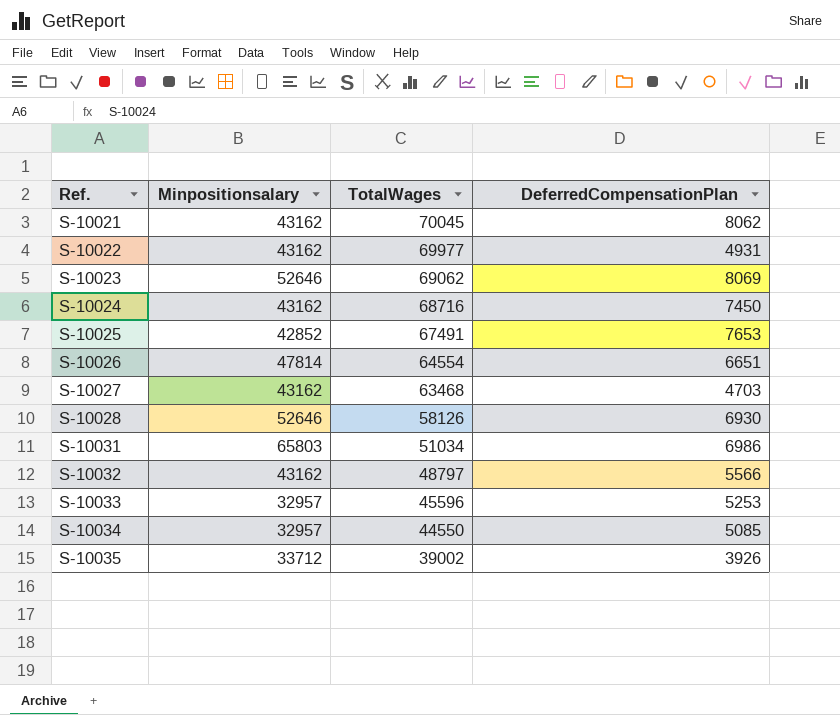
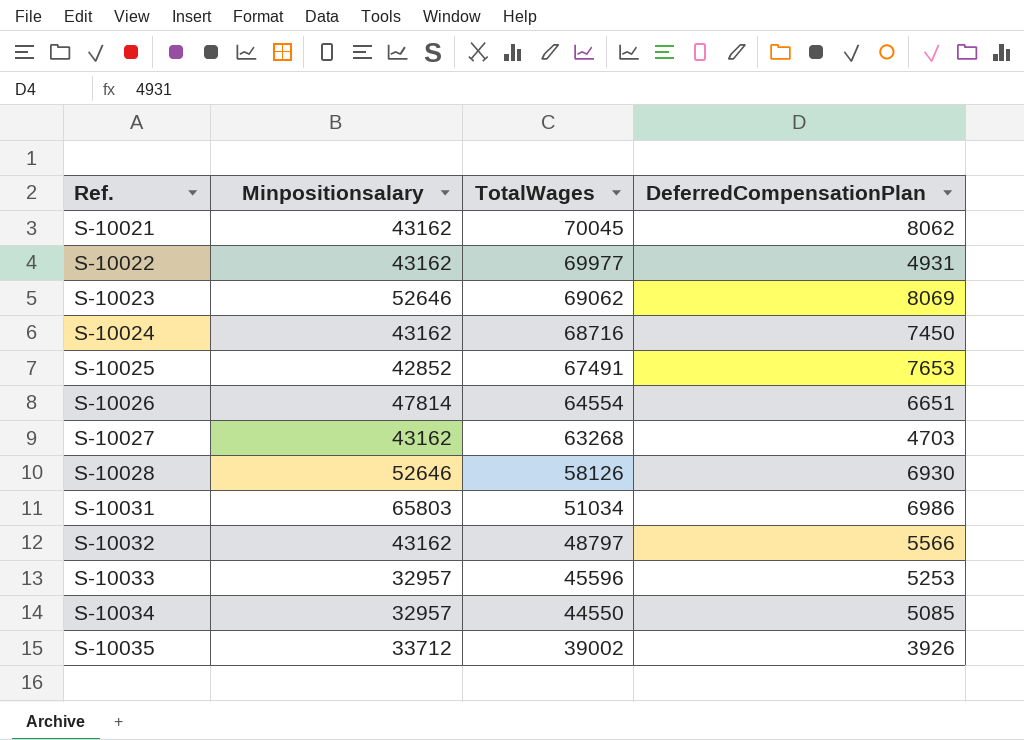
S-10027 | TotalWages: 63468 -> 63268

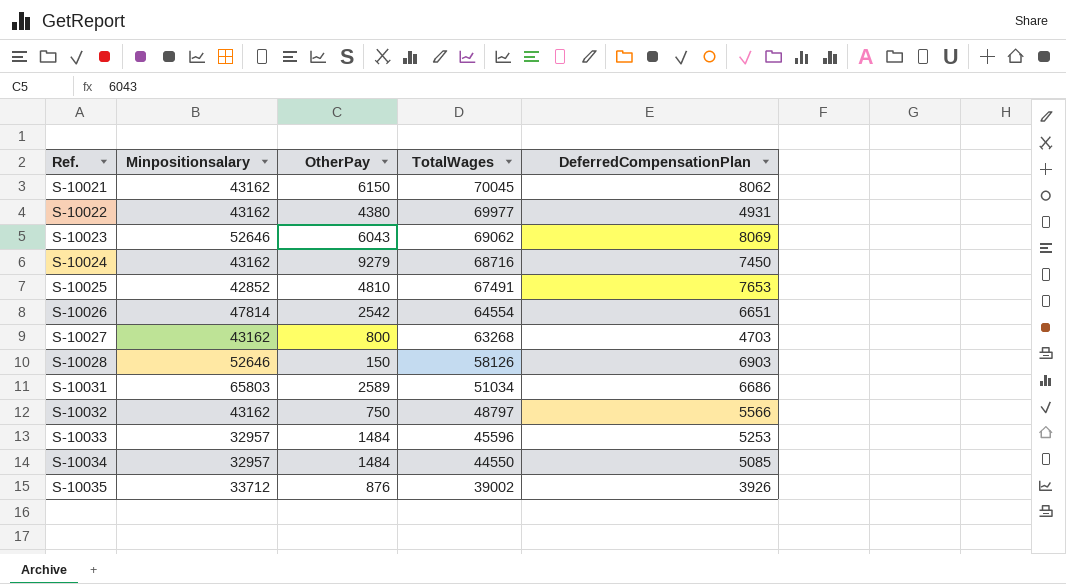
column OtherPay | position: none -> 3
S-10028 | DeferredCompensationPlan: 6930 -> 6903
S-10031 | DeferredCompensationPlan: 6986 -> 6686

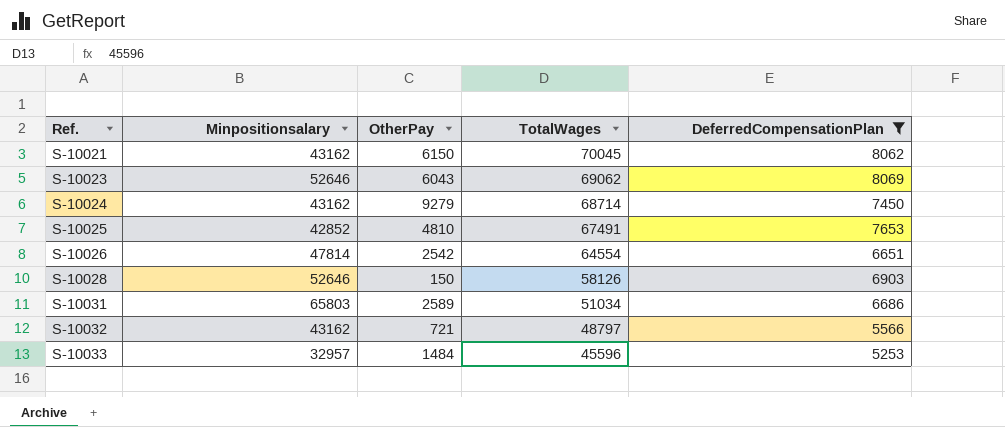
filter: none -> DeferredCompensationPlan >= 5253
S-10024 | TotalWages: 68716 -> 68714
S-10032 | OtherPay: 750 -> 721

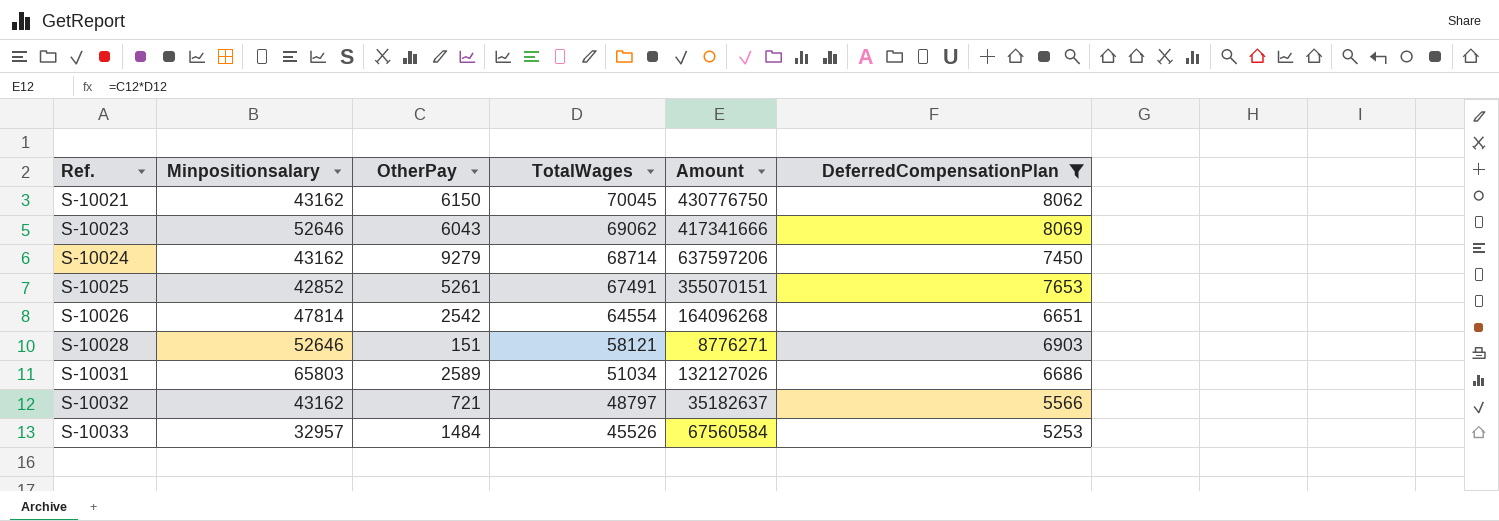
column Amount | formula: none -> [OtherPay] * [TotalWages]
S-10025 | OtherPay: 4810 -> 5261
S-10028 | OtherPay: 150 -> 151
S-10028 | TotalWages: 58126 -> 58121
S-10033 | TotalWages: 45596 -> 45526

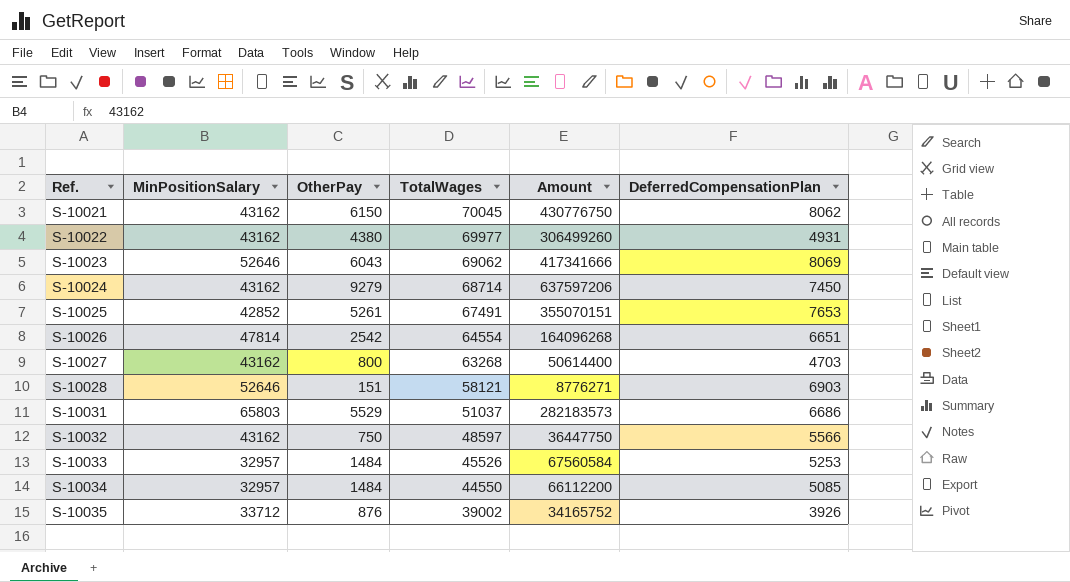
filter: DeferredCompensationPlan >= 5253 -> none
column name: Minpositionsalary -> MinPositionSalary
S-10031 | OtherPay: 2589 -> 5529
S-10031 | TotalWages: 51034 -> 51037
S-10031 | Amount: 132127026 -> 282183573
S-10032 | OtherPay: 721 -> 750
S-10032 | TotalWages: 48797 -> 48597
S-10032 | Amount: 35182637 -> 36447750

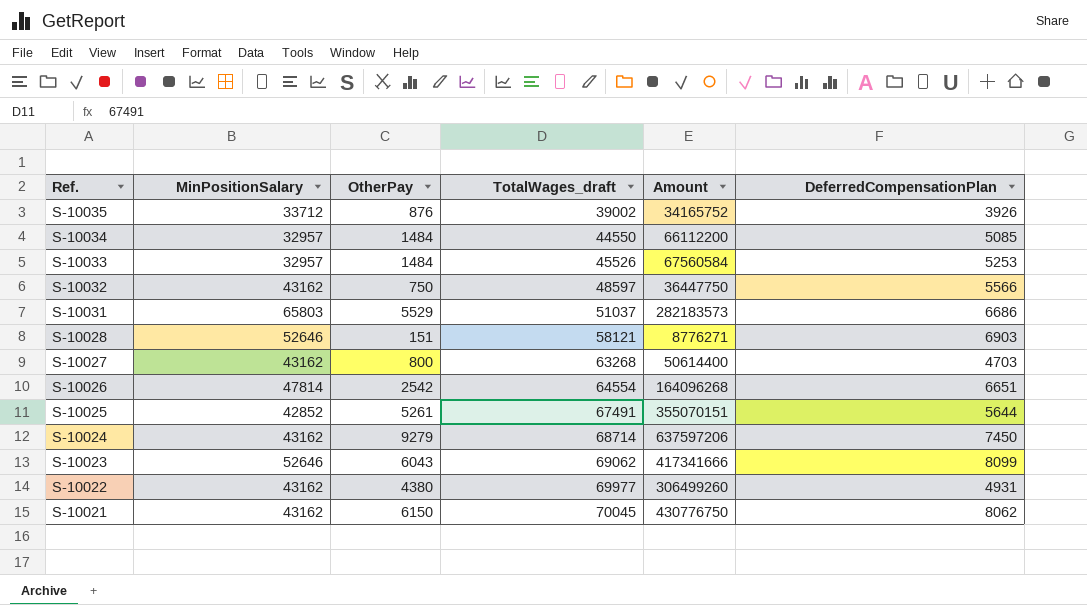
row order: Ref. ascending -> Ref. descending
column name: TotalWages -> TotalWages_draft
S-10025 | DeferredCompensationPlan: 7653 -> 5644
S-10023 | DeferredCompensationPlan: 8069 -> 8099

